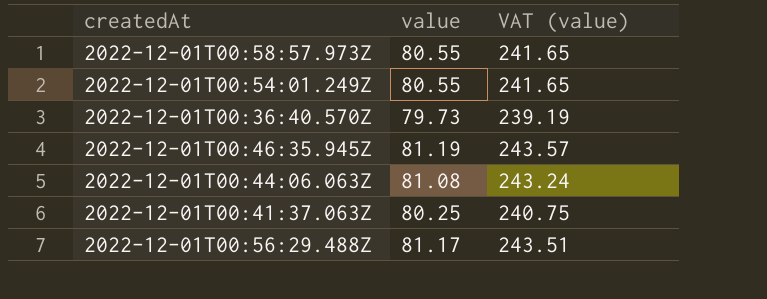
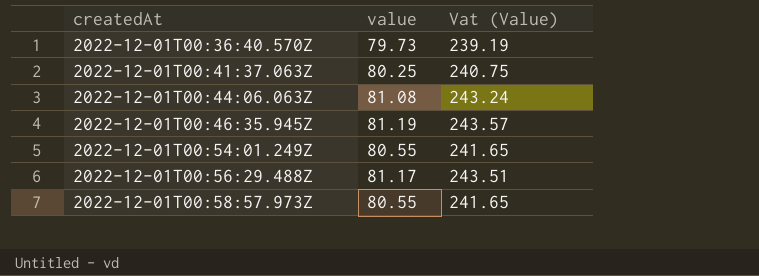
row order: none -> createdAt ascending
column name: VAT (value) -> Vat (Value)

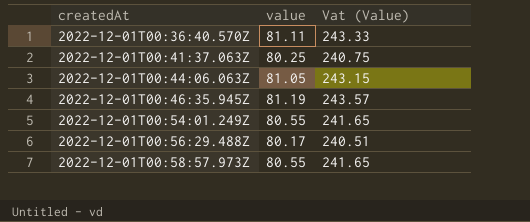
2022-12-01T00:36:40.570Z | value: 79.73 -> 81.11
2022-12-01T00:36:40.570Z | Vat (Value): 239.19 -> 243.33
2022-12-01T00:44:06.063Z | value: 81.08 -> 81.05
2022-12-01T00:44:06.063Z | Vat (Value): 243.24 -> 243.15
2022-12-01T00:56:29.488Z | value: 81.17 -> 80.17
2022-12-01T00:56:29.488Z | Vat (Value): 243.51 -> 240.51

